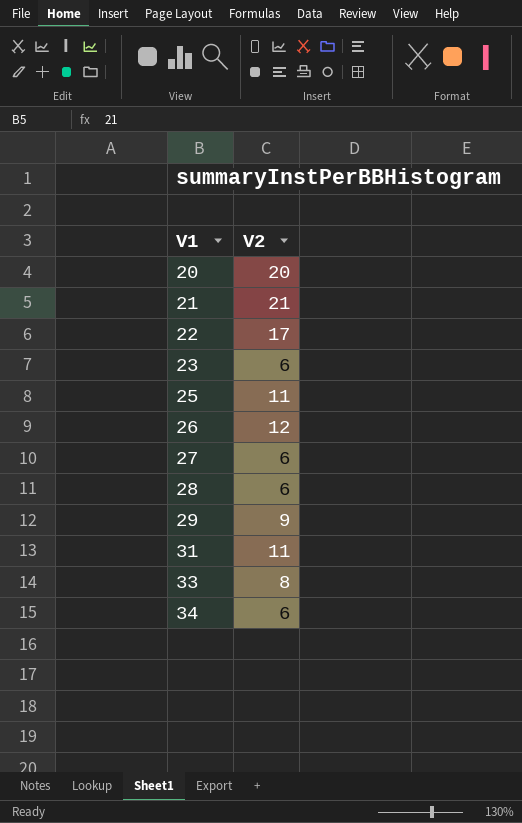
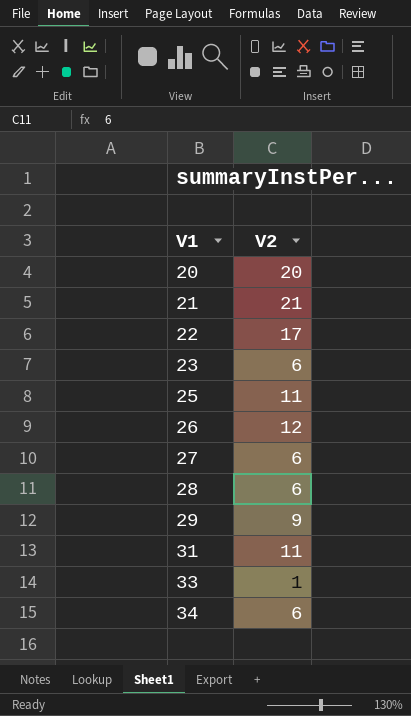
33 | V2: 8 -> 1

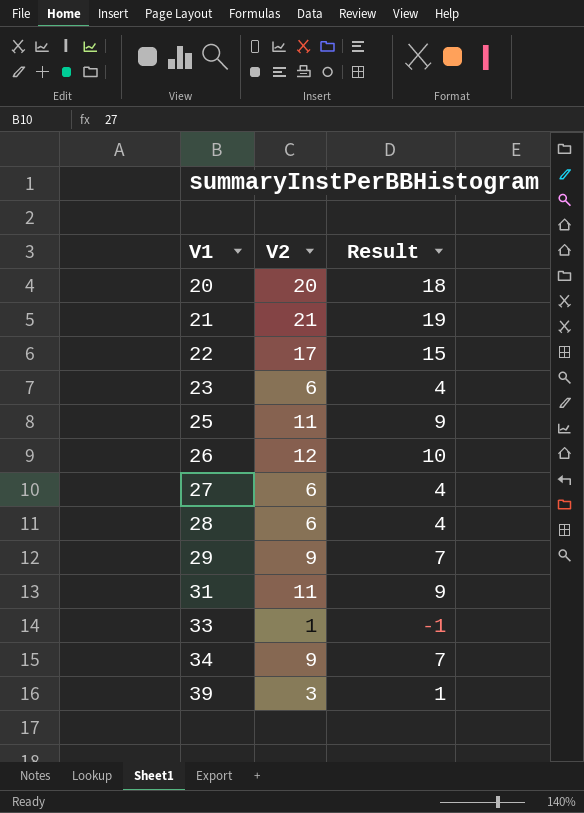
column Result | formula: none -> [V2] - 2
34 | V2: 6 -> 9
row 39: none -> 3 | 1

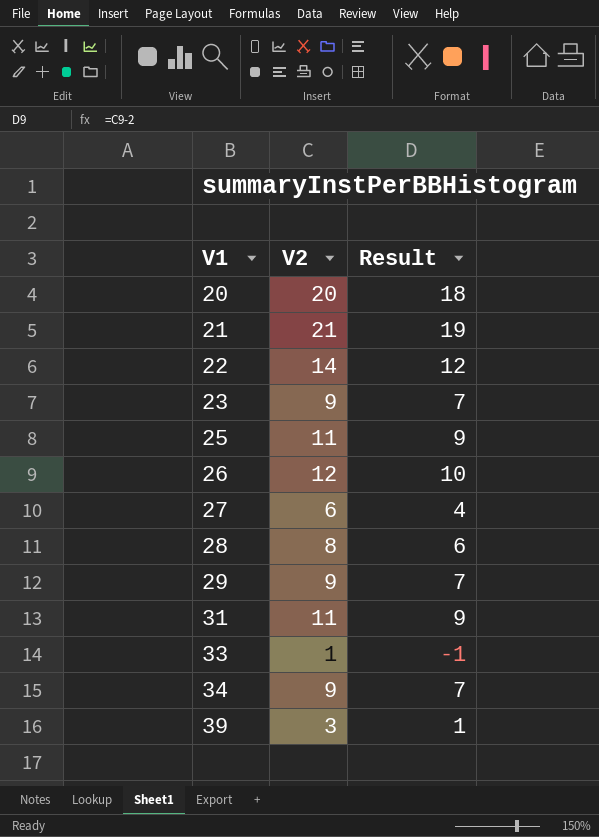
22 | V2: 17 -> 14
22 | Result: 15 -> 12
23 | V2: 6 -> 9
23 | Result: 4 -> 7
28 | V2: 6 -> 8
28 | Result: 4 -> 6

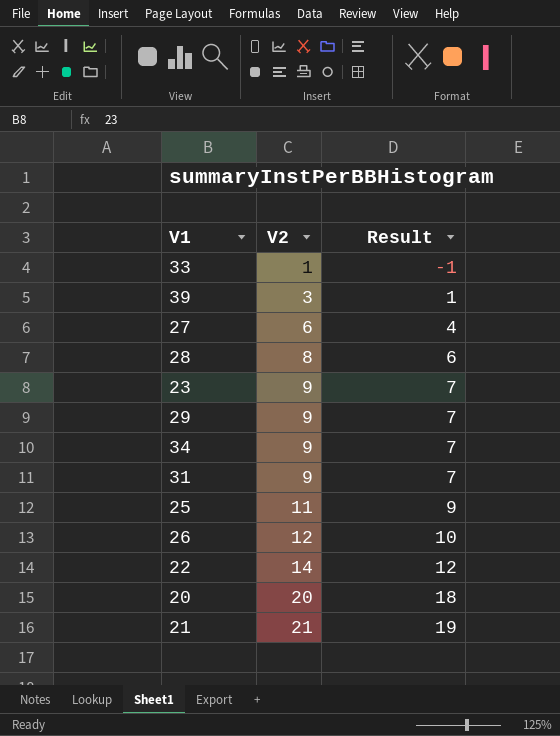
row order: V1 ascending -> V2 ascending
31 | V2: 11 -> 9
31 | Result: 9 -> 7

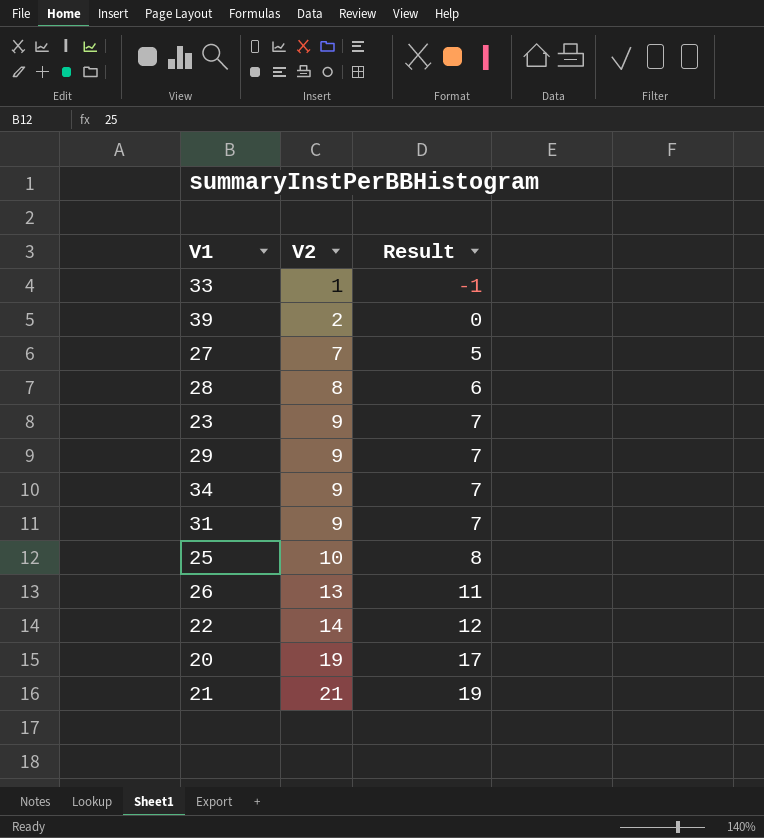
39 | V2: 3 -> 2
39 | Result: 1 -> 0
27 | V2: 6 -> 7
27 | Result: 4 -> 5
25 | V2: 11 -> 10
25 | Result: 9 -> 8
26 | V2: 12 -> 13
26 | Result: 10 -> 11
20 | V2: 20 -> 19
20 | Result: 18 -> 17

